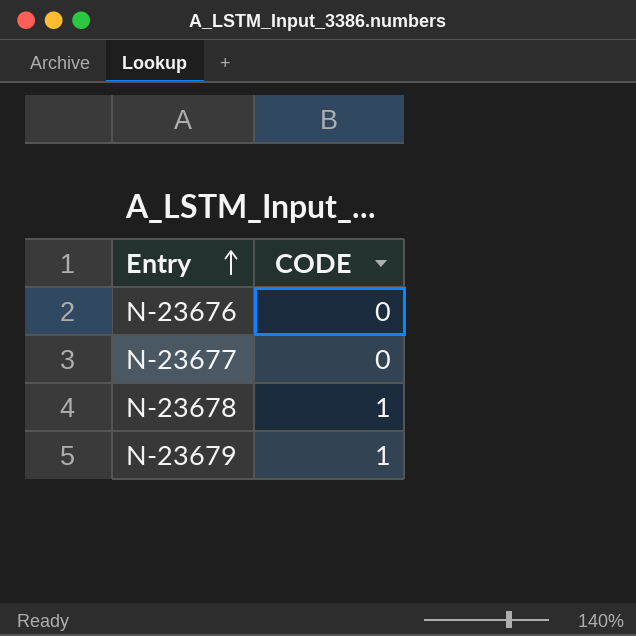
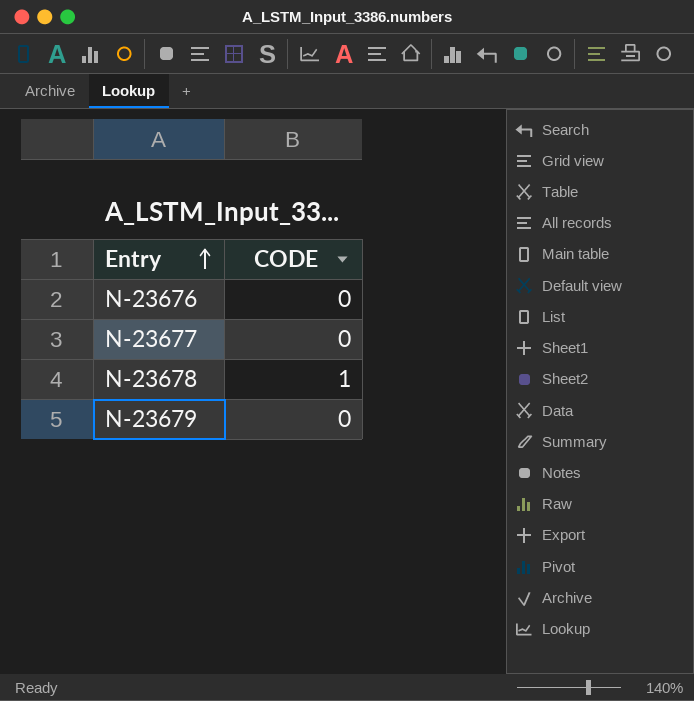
N-23679 | CODE: 1 -> 0

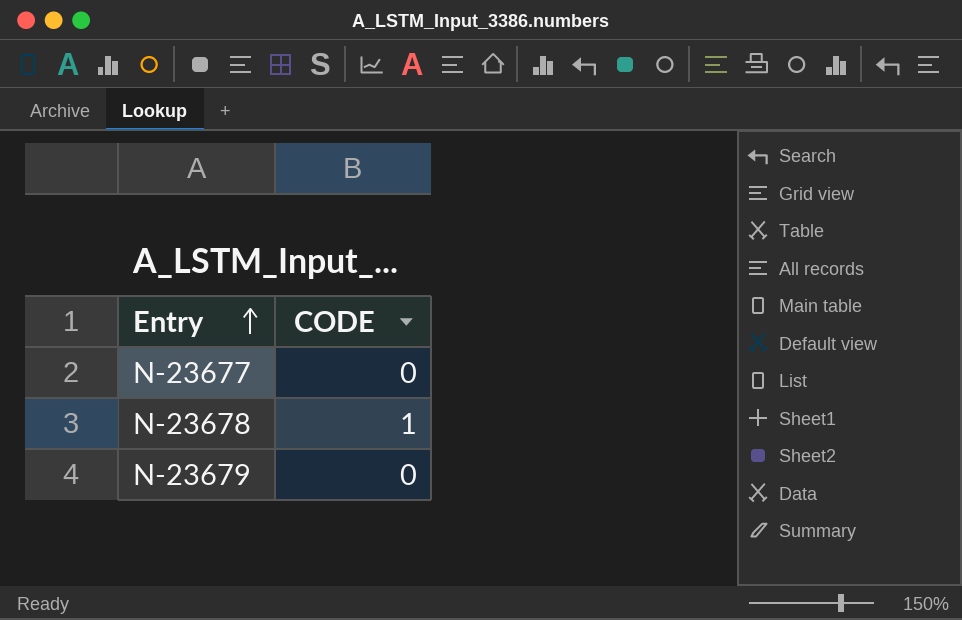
row N-23676: 0 -> none

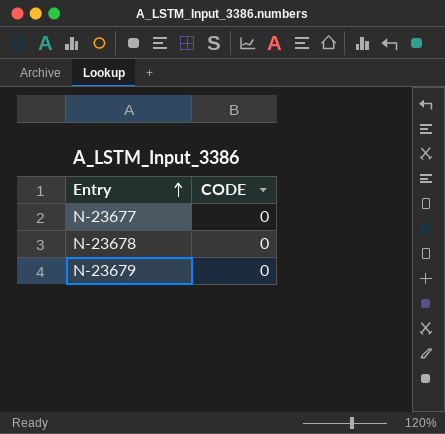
N-23678 | CODE: 1 -> 0

